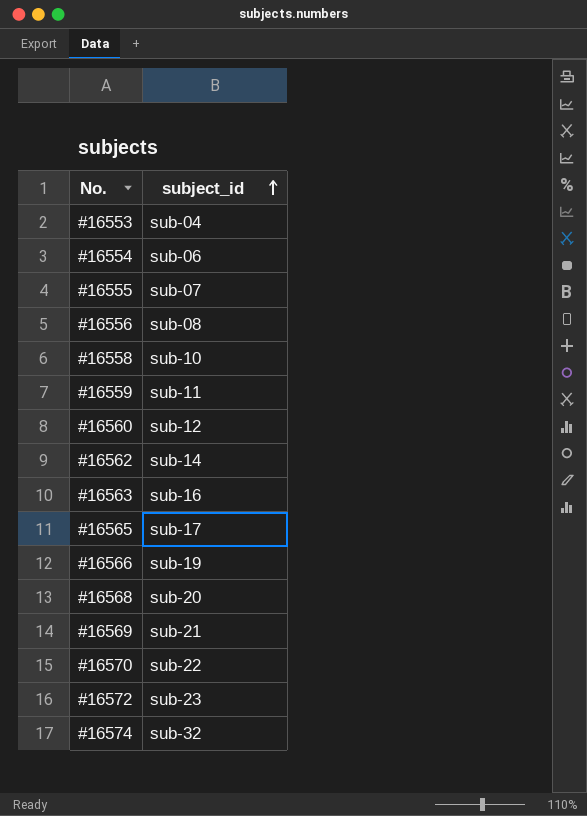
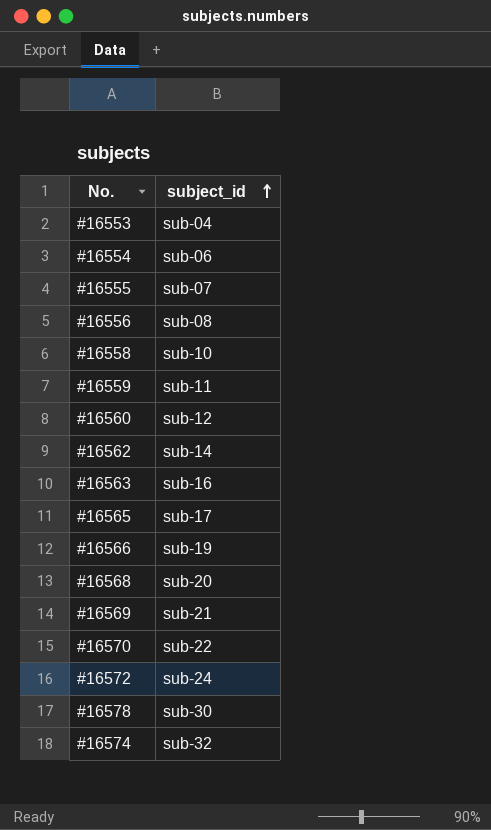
#16572 | subject_id: sub-23 -> sub-24
row #16578: none -> sub-30

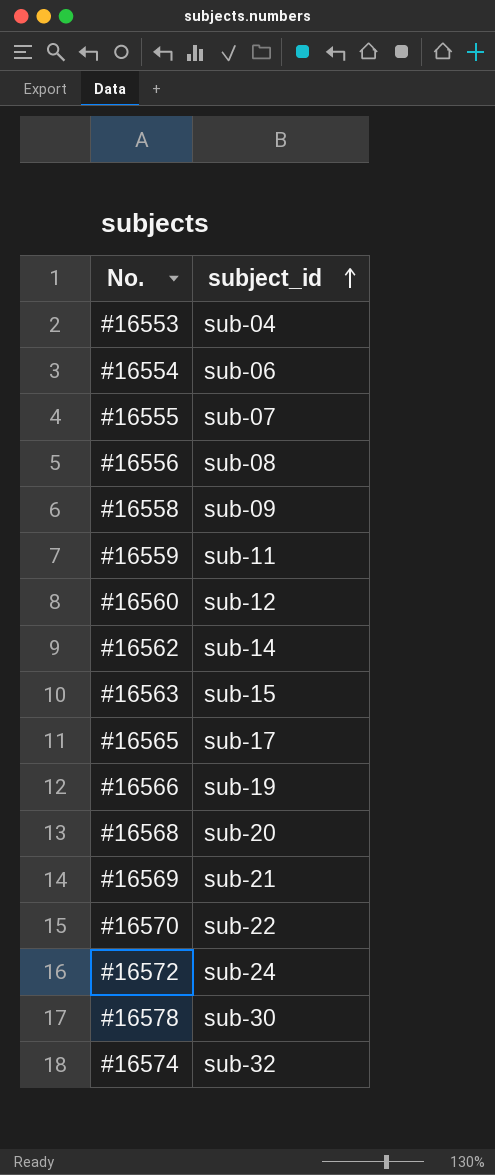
#16558 | subject_id: sub-10 -> sub-09
#16563 | subject_id: sub-16 -> sub-15

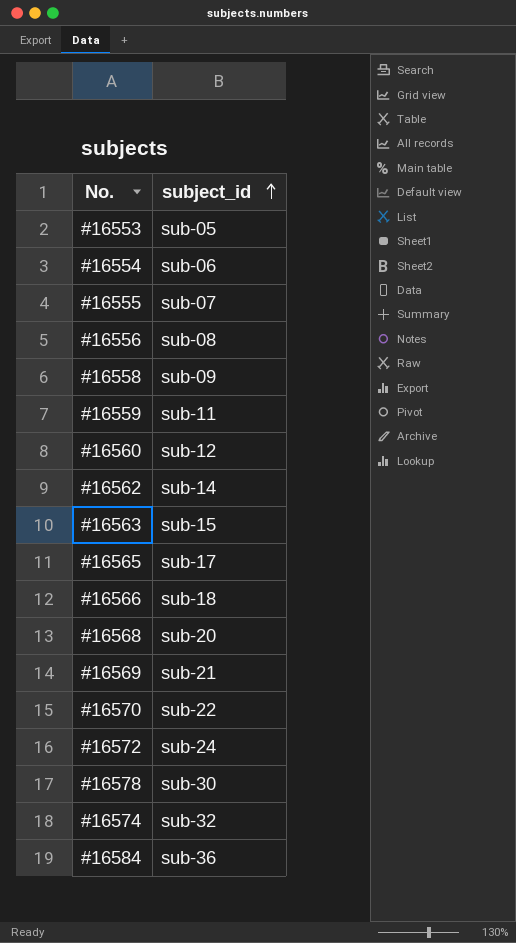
#16553 | subject_id: sub-04 -> sub-05
#16566 | subject_id: sub-19 -> sub-18
row #16584: none -> sub-36

